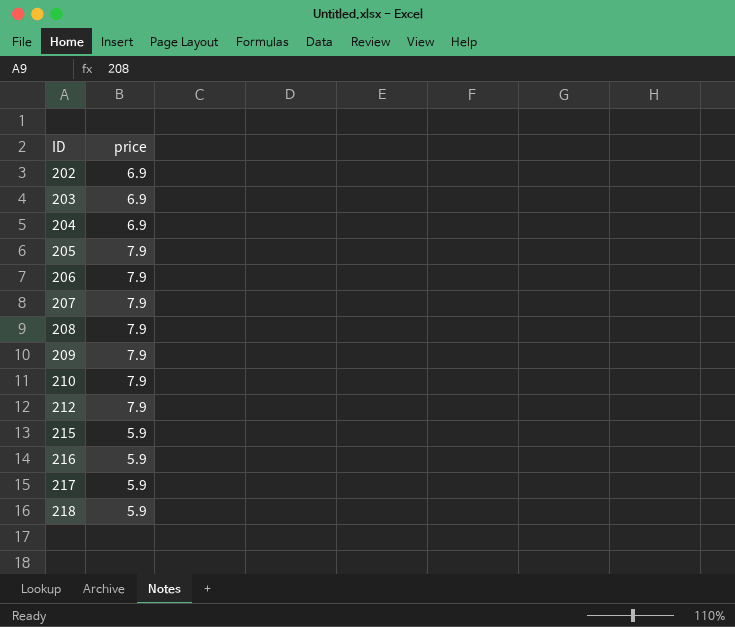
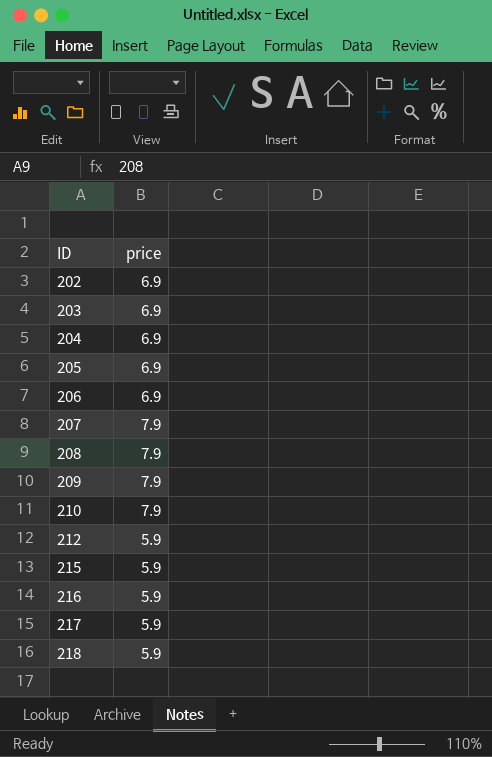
205 | price: 7.9 -> 6.9
206 | price: 7.9 -> 6.9
212 | price: 7.9 -> 5.9

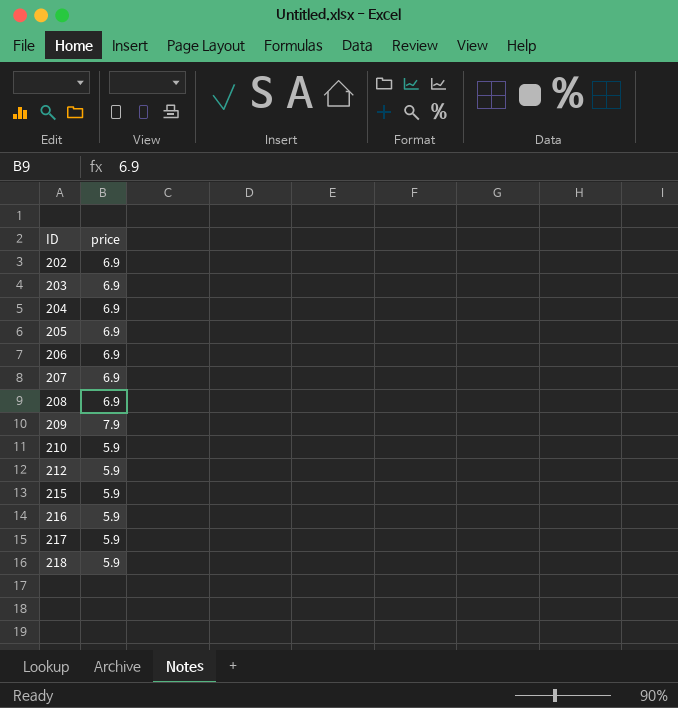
207 | price: 7.9 -> 6.9
208 | price: 7.9 -> 6.9
210 | price: 7.9 -> 5.9

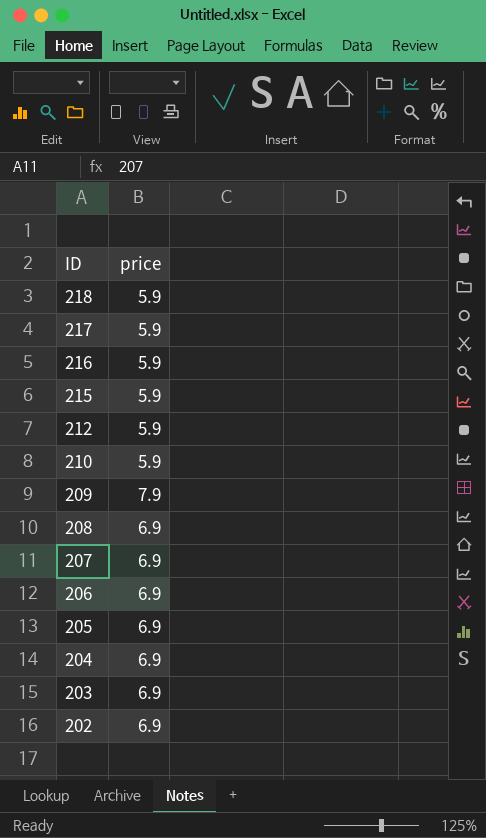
row order: ID ascending -> ID descending

